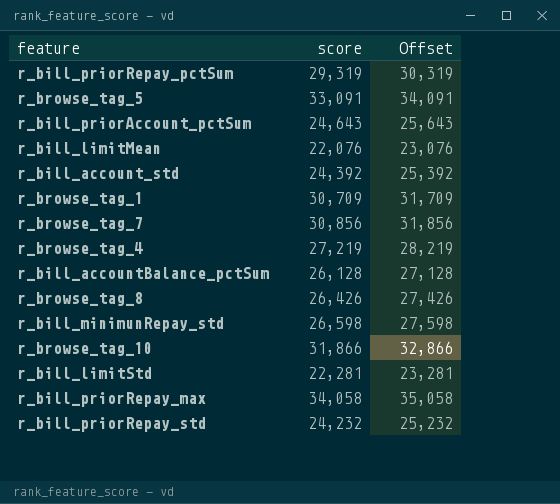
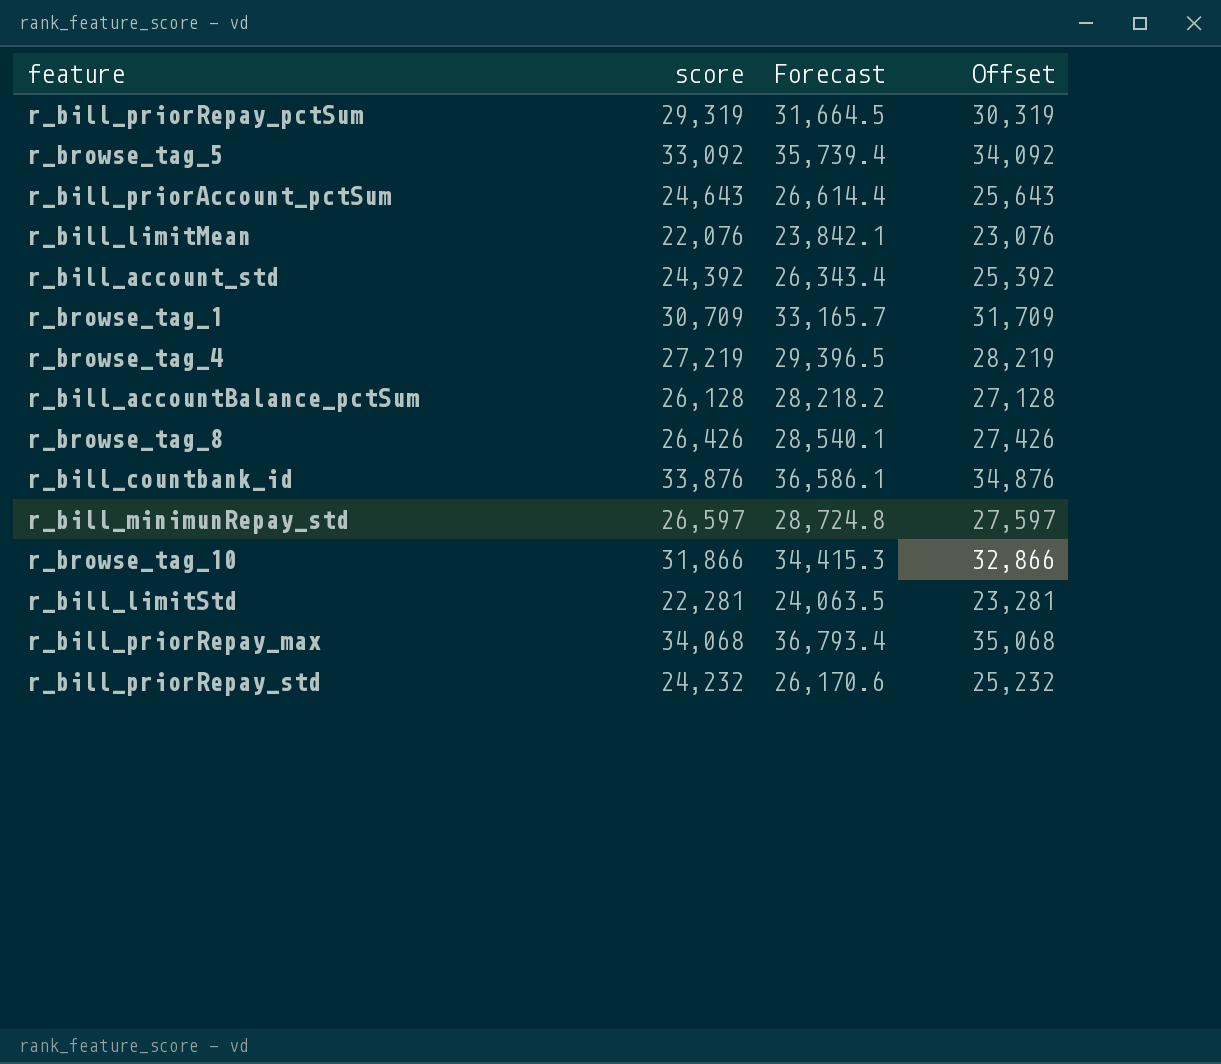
column Forecast | formula: none -> [score] * 1.08
row r_browse_tag_7: 30,856 | 31,856 -> none
r_browse_tag_5 | score: 33,091 -> 33,092
r_browse_tag_5 | Offset: 34,091 -> 34,092
row r_bill_countbank_id: none -> 33,876 | 36,586.1 | 34,876
r_bill_minimunRepay_std | score: 26,598 -> 26,597
r_bill_minimunRepay_std | Offset: 27,598 -> 27,597
r_bill_priorRepay_max | score: 34,058 -> 34,068
r_bill_priorRepay_max | Offset: 35,058 -> 35,068

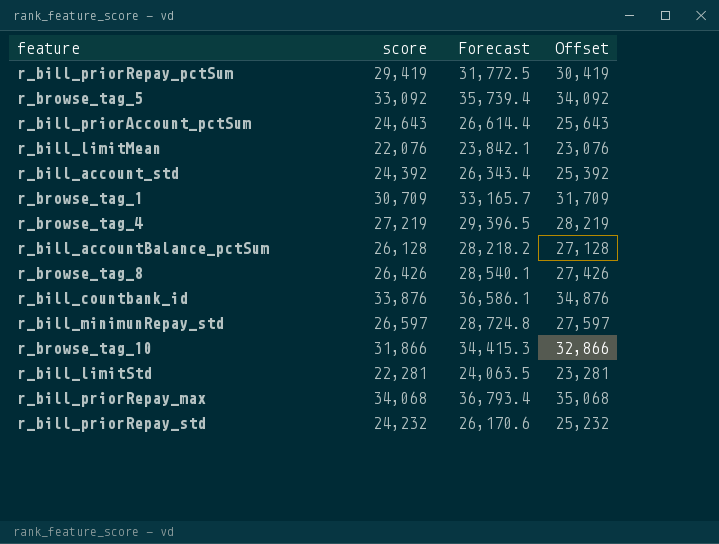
r_bill_priorRepay_pctSum | score: 29,319 -> 29,419
r_bill_priorRepay_pctSum | Forecast: 31,664.5 -> 31,772.5
r_bill_priorRepay_pctSum | Offset: 30,319 -> 30,419

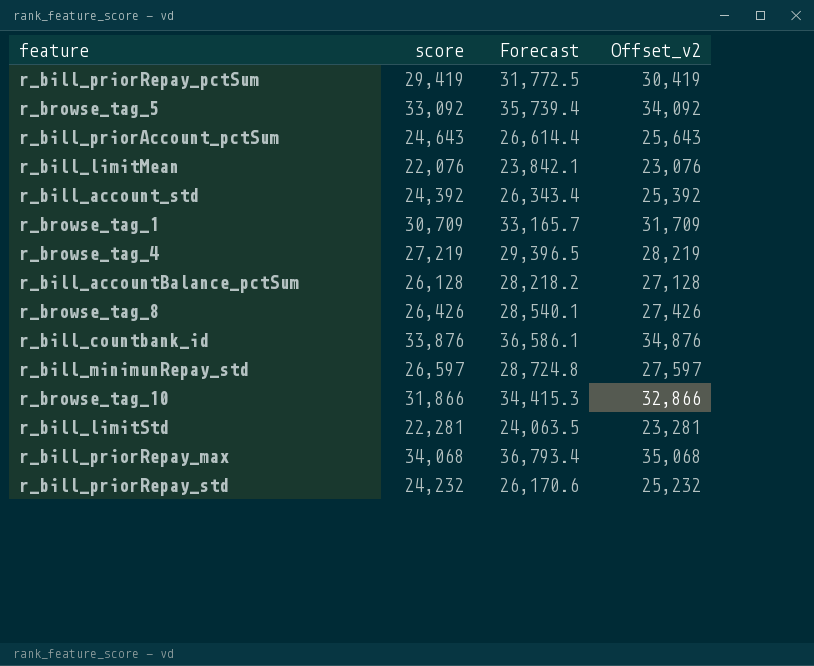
column name: Offset -> Offset_v2

